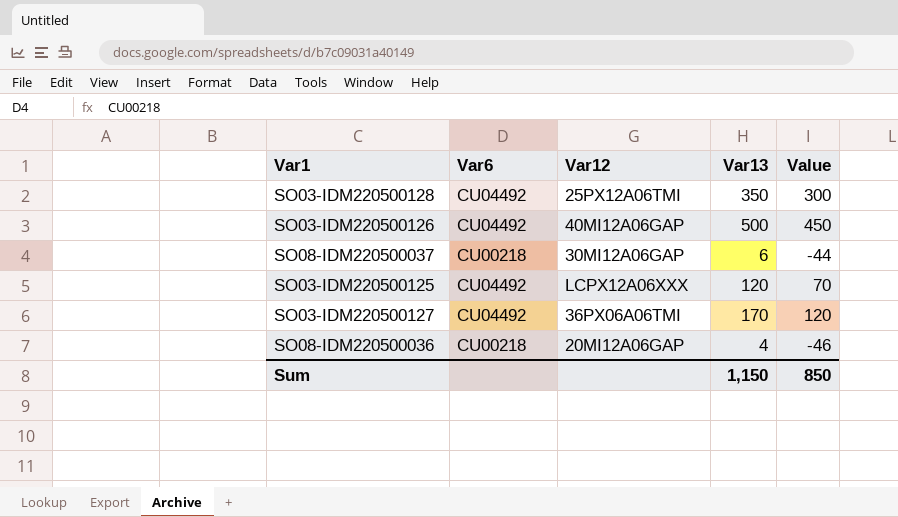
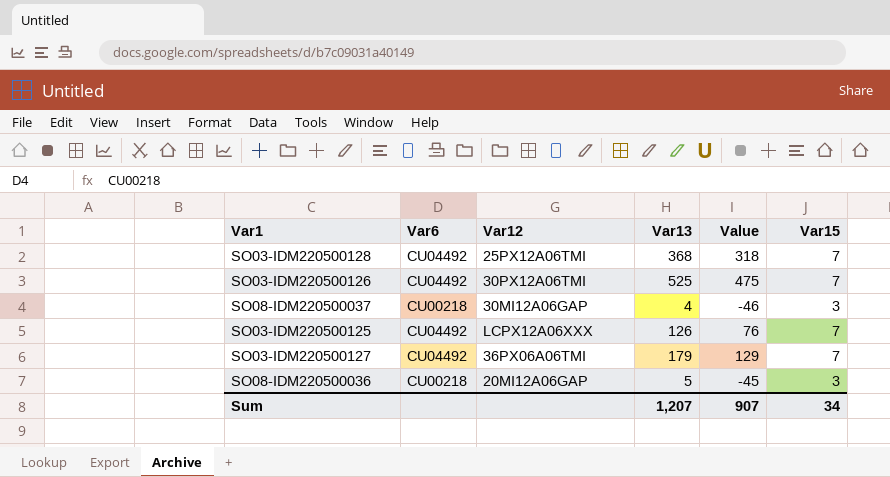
column Var15 | position: none -> 6
SO03-IDM220500128 | Var13: 350 -> 368
SO03-IDM220500128 | Value: 300 -> 318
SO03-IDM220500126 | Var12: 40MI12A06GAP -> 30PX12A06TMI
SO03-IDM220500126 | Var13: 500 -> 525
SO03-IDM220500126 | Value: 450 -> 475
SO08-IDM220500037 | Var13: 6 -> 4
SO08-IDM220500037 | Value: -44 -> -46
SO03-IDM220500125 | Var13: 120 -> 126
SO03-IDM220500125 | Value: 70 -> 76
SO03-IDM220500127 | Var13: 170 -> 179
SO03-IDM220500127 | Value: 120 -> 129
SO08-IDM220500036 | Var13: 4 -> 5
SO08-IDM220500036 | Value: -46 -> -45
Sum | Var13: 1,150 -> 1,207
Sum | Value: 850 -> 907

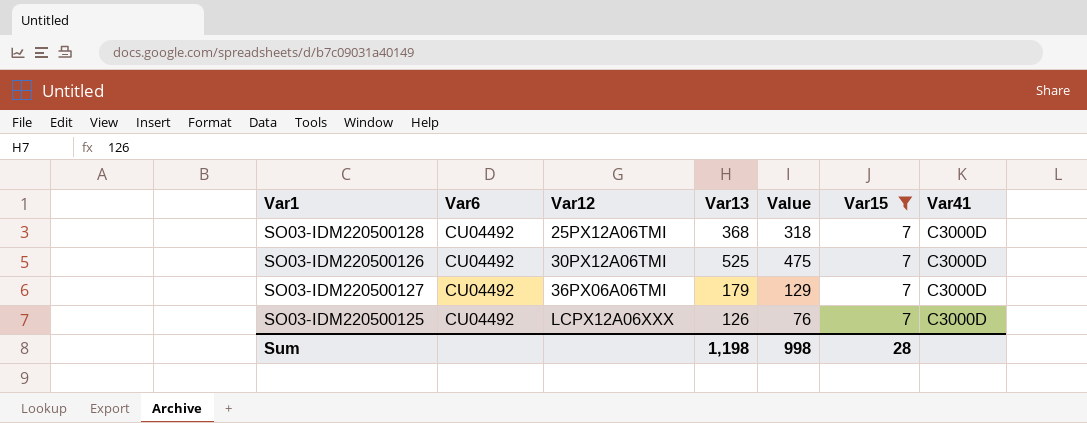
filter: none -> Var15 = 7
row order: none -> Var12 ascending
column Var41 | position: none -> 7
Sum | Var13: 1,207 -> 1,198
Sum | Value: 907 -> 998
Sum | Var15: 34 -> 28

